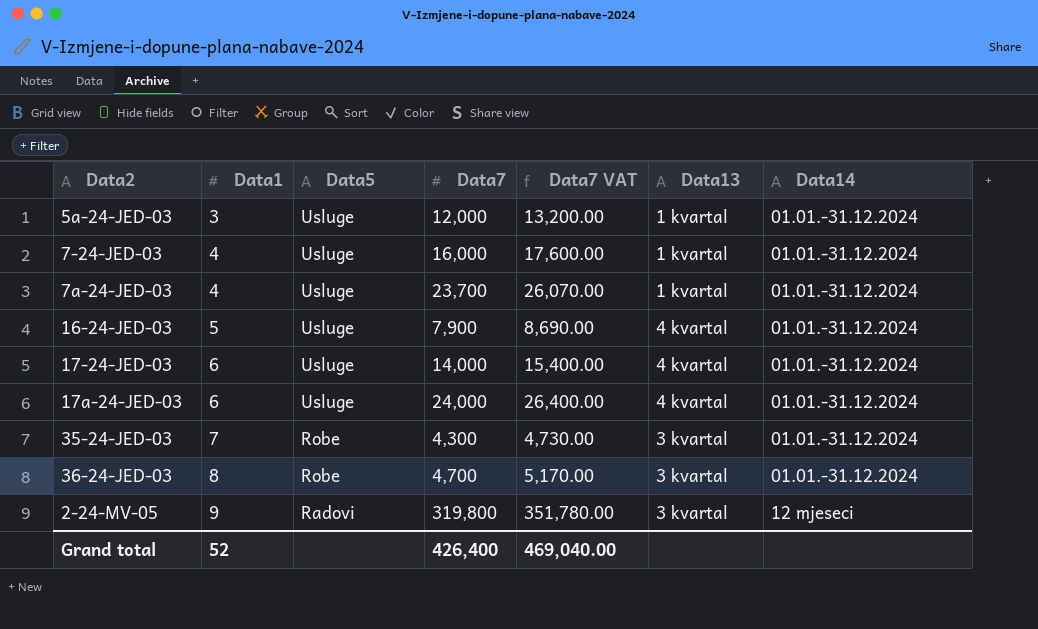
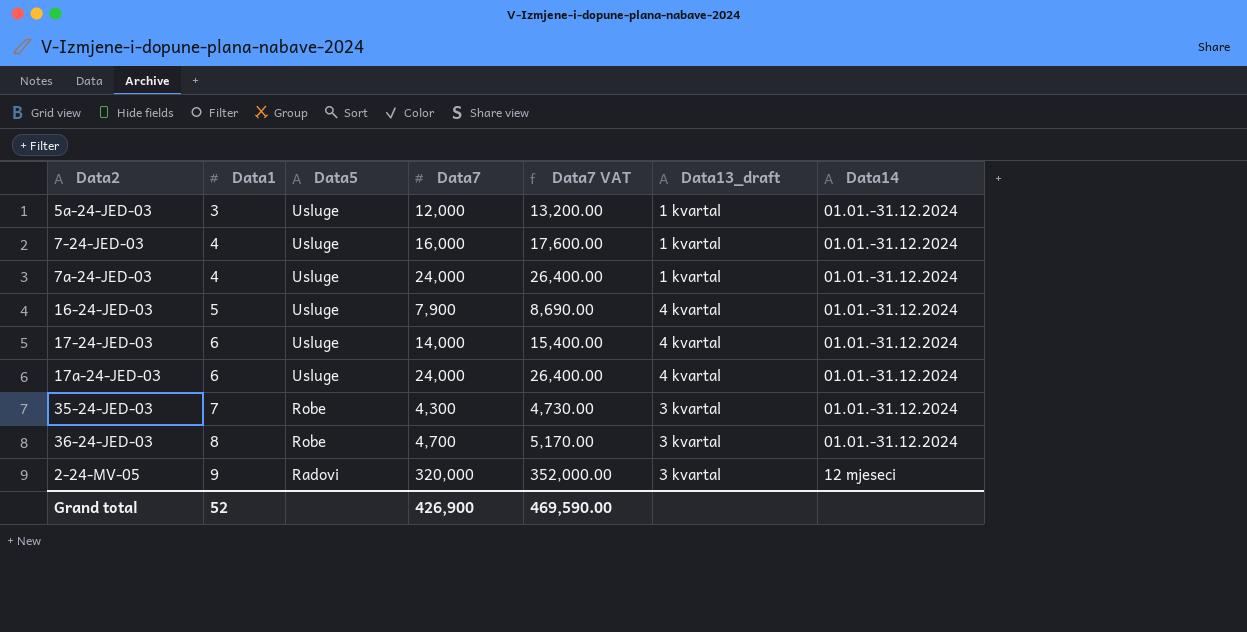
column name: Data13 -> Data13_draft
7a-24-JED-03 | Data7: 23,700 -> 24,000
7a-24-JED-03 | Data7 VAT: 26,070.00 -> 26,400.00
2-24-MV-05 | Data7: 319,800 -> 320,000
2-24-MV-05 | Data7 VAT: 351,780.00 -> 352,000.00
Grand total | Data7: 426,400 -> 426,900
Grand total | Data7 VAT: 469,040.00 -> 469,590.00

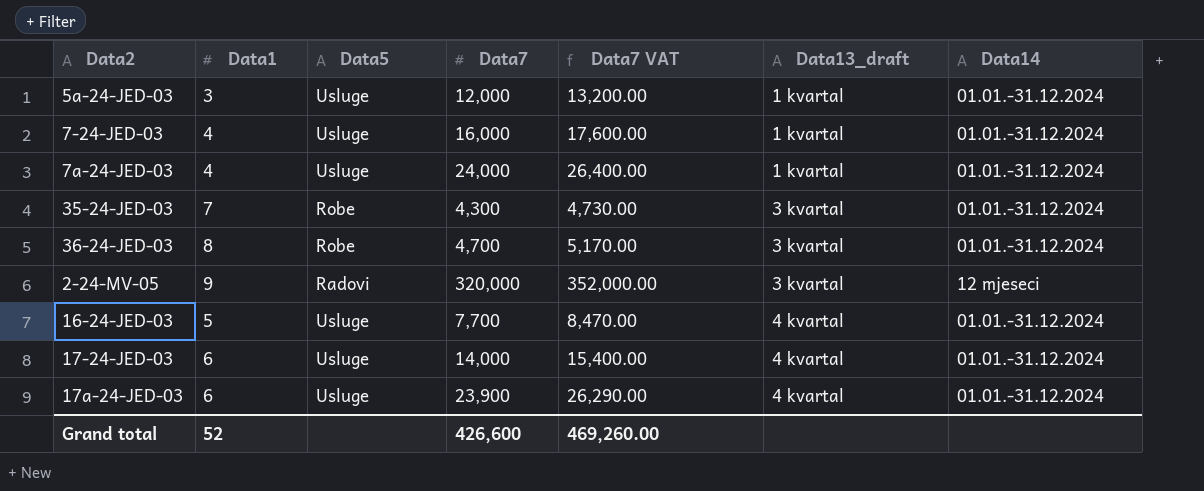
row order: Data1 ascending -> Data13_draft ascending
16-24-JED-03 | Data7: 7,900 -> 7,700
16-24-JED-03 | Data7 VAT: 8,690.00 -> 8,470.00
17a-24-JED-03 | Data7: 24,000 -> 23,900
17a-24-JED-03 | Data7 VAT: 26,400.00 -> 26,290.00
Grand total | Data7: 426,900 -> 426,600
Grand total | Data7 VAT: 469,590.00 -> 469,260.00

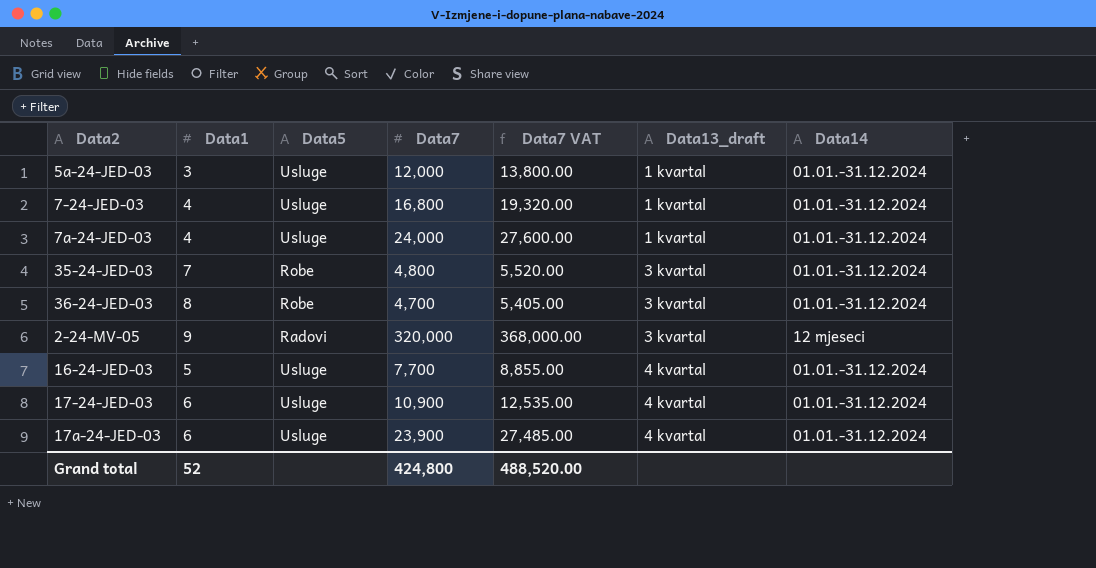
column Data7 VAT | formula: [Data7] * 1.1 -> [Data7] * 1.15
7-24-JED-03 | Data7: 16,000 -> 16,800
35-24-JED-03 | Data7: 4,300 -> 4,800
17-24-JED-03 | Data7: 14,000 -> 10,900
Grand total | Data7: 426,600 -> 424,800
Grand total | Data7 VAT: 469,260.00 -> 488,520.00

